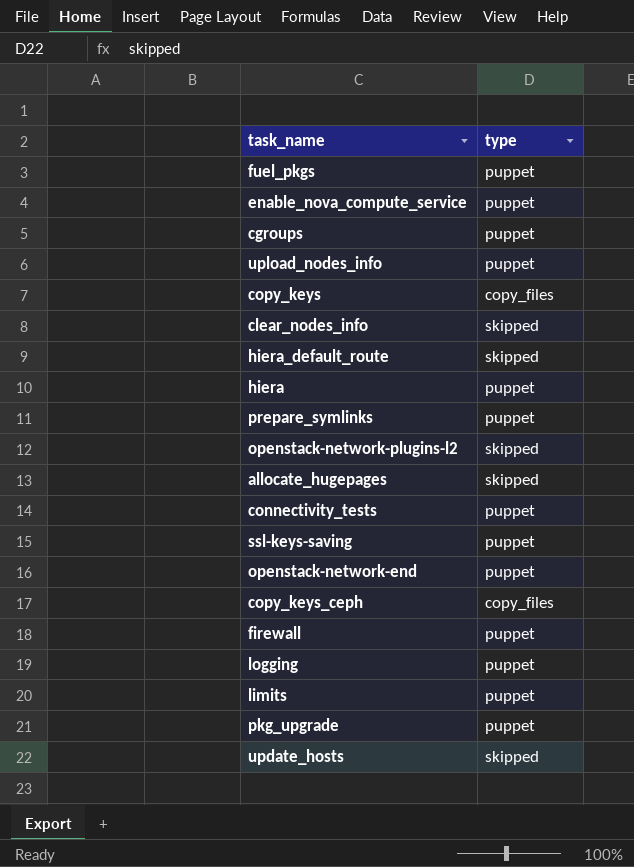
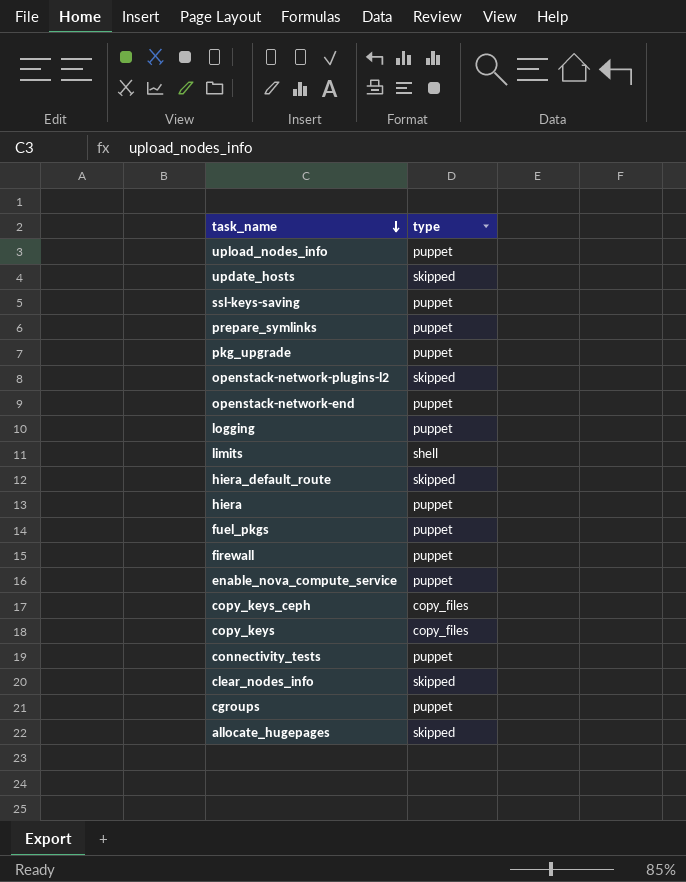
row order: none -> task_name descending
limits | type: puppet -> shell

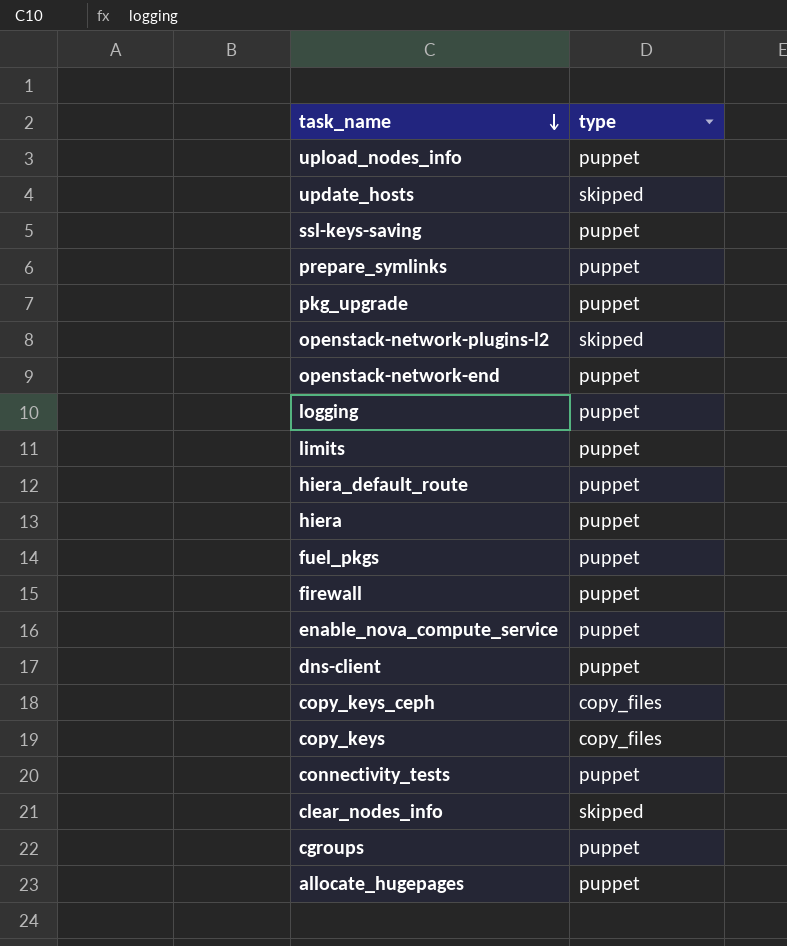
limits | type: shell -> puppet
hiera_default_route | type: skipped -> puppet
row dns-client: none -> puppet
allocate_hugepages | type: skipped -> puppet

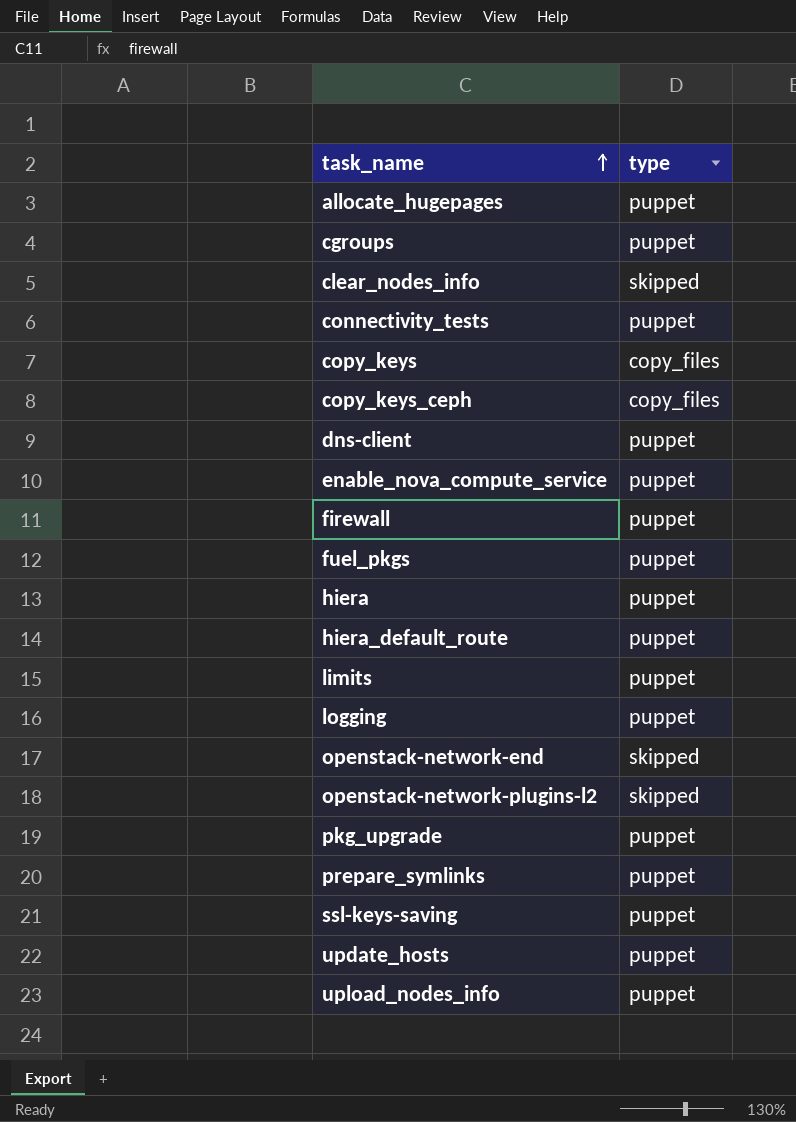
row order: task_name descending -> task_name ascending
openstack-network-end | type: puppet -> skipped
update_hosts | type: skipped -> puppet

